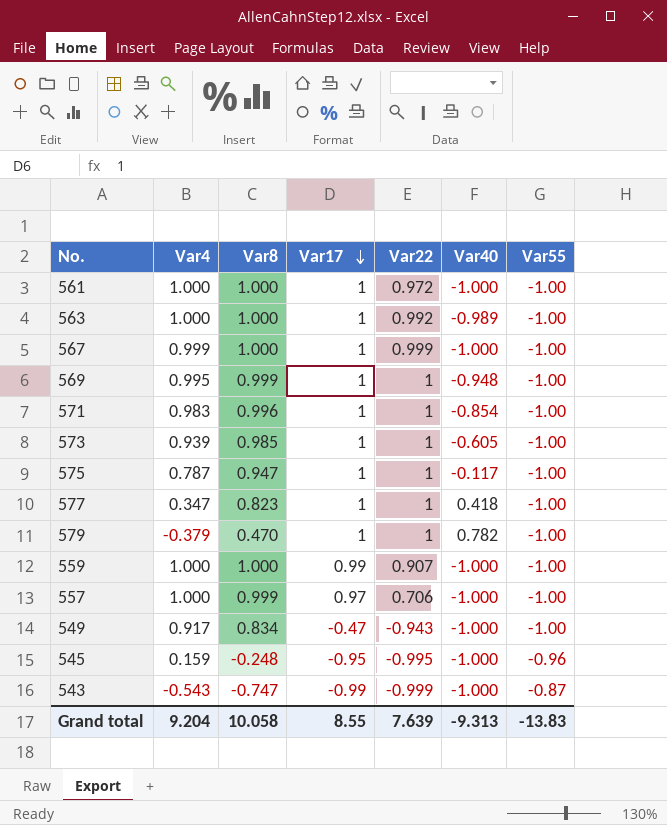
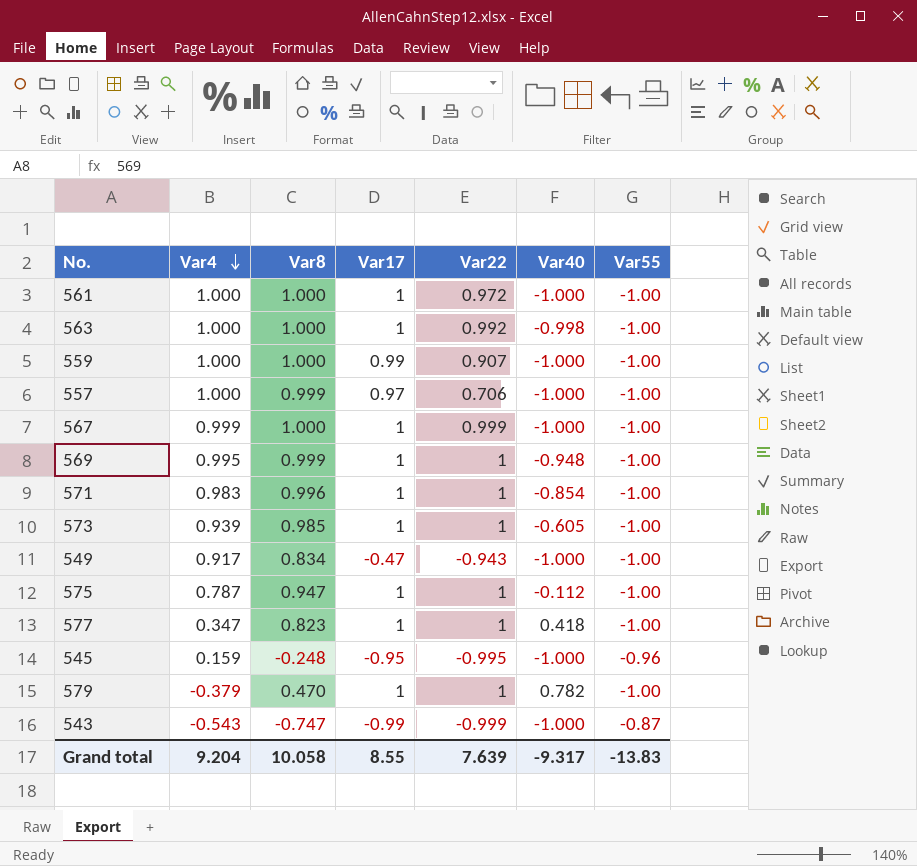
row order: Var17 descending -> Var4 descending
563 | Var40: -0.989 -> -0.998
575 | Var40: -0.117 -> -0.112
Grand total | Var40: -9.313 -> -9.317

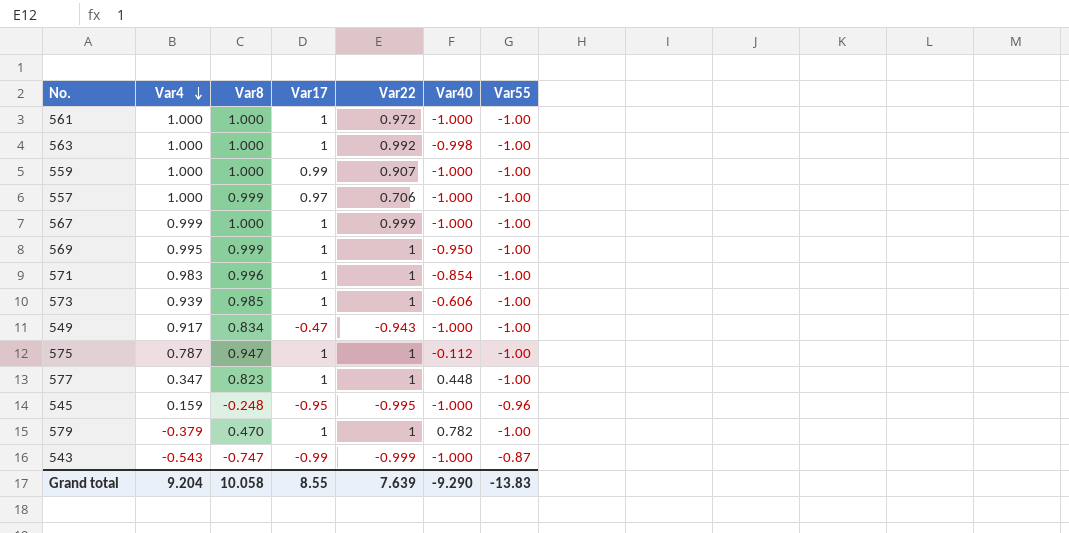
569 | Var40: -0.948 -> -0.950
573 | Var40: -0.605 -> -0.606
577 | Var40: 0.418 -> 0.448
Grand total | Var40: -9.317 -> -9.290

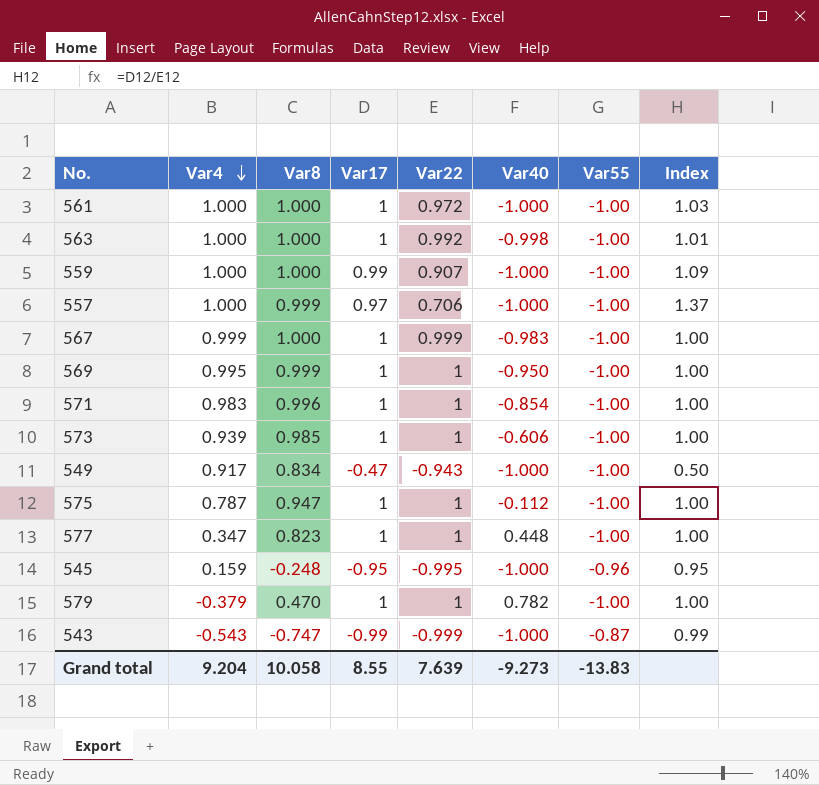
column Index | formula: none -> [Var17] / [Var22]
567 | Var40: -1.000 -> -0.983
Grand total | Var40: -9.290 -> -9.273

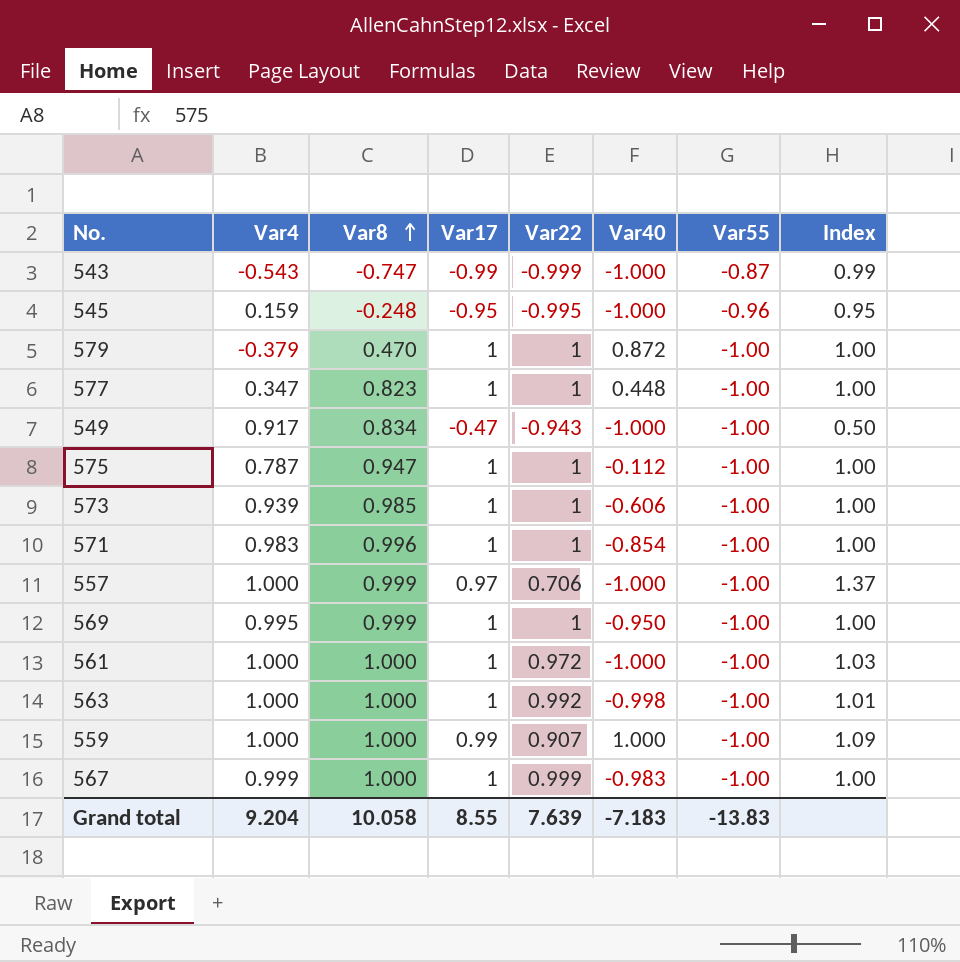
row order: Var4 descending -> Var8 ascending
579 | Var40: 0.782 -> 0.872
559 | Var40: -1.000 -> 1.000
Grand total | Var40: -9.273 -> -7.183

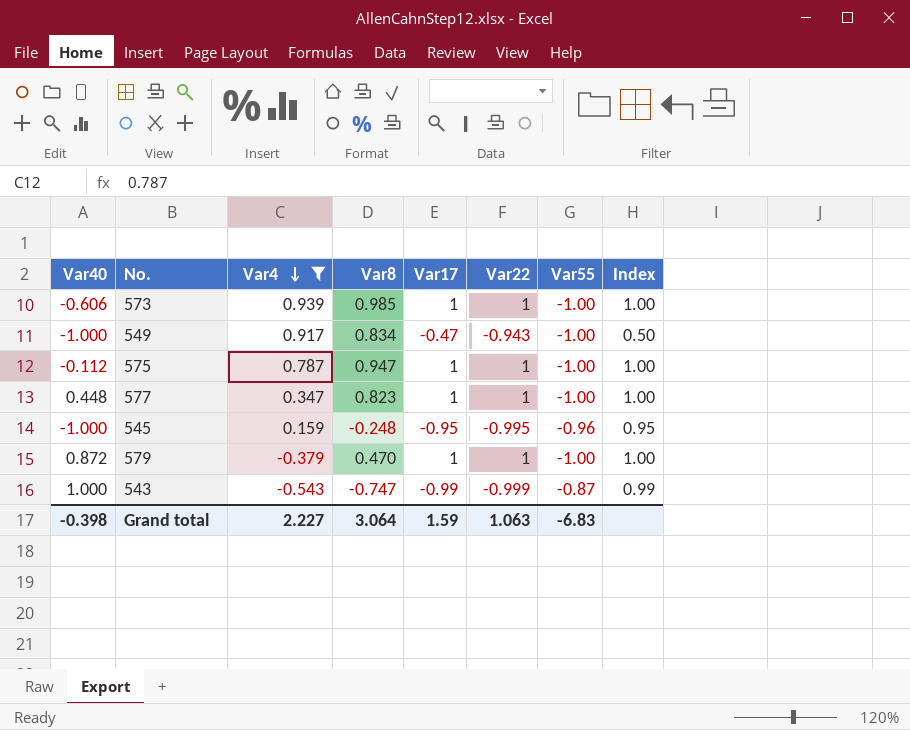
filter: none -> Var4 <= 0.939
row order: Var8 ascending -> Var4 descending
column Var40 | position: 6 -> 1
543 | Var40: -1.000 -> 1.000
Grand total | Var40: -7.183 -> -0.398
Grand total | Var4: 9.204 -> 2.227
Grand total | Var8: 10.058 -> 3.064
Grand total | Var17: 8.55 -> 1.59
Grand total | Var22: 7.639 -> 1.063
Grand total | Var55: -13.83 -> -6.83

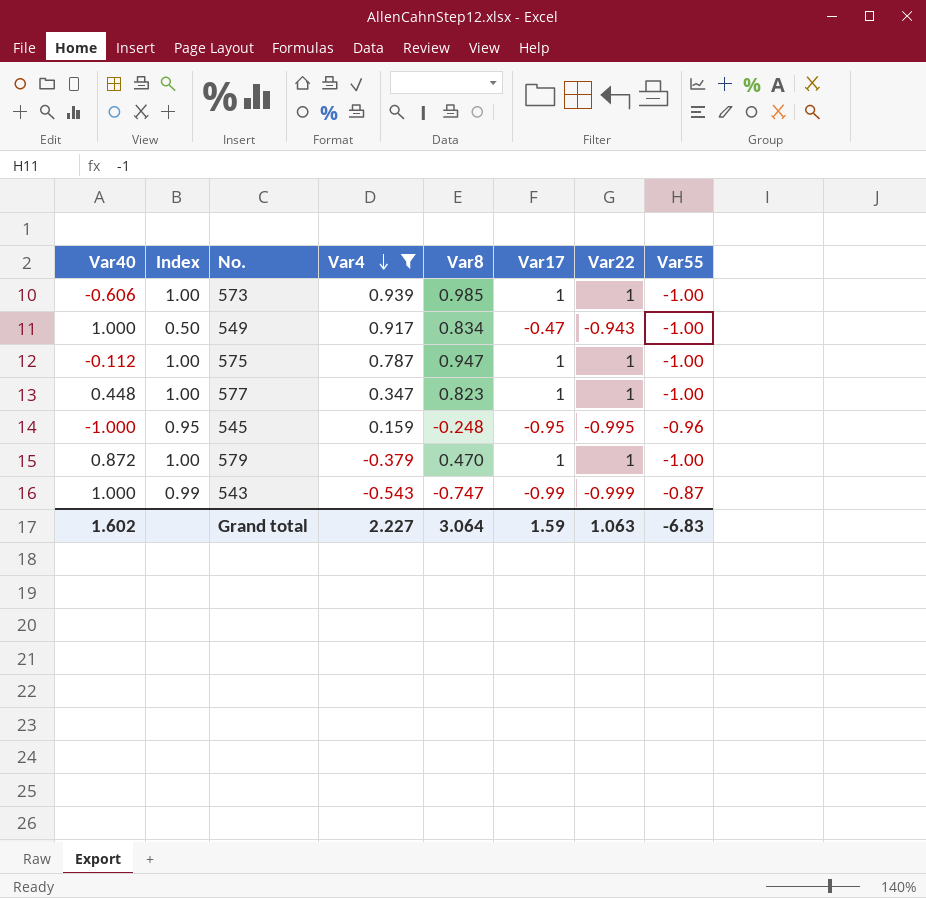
column Index | position: 8 -> 2
549 | Var40: -1.000 -> 1.000
Grand total | Var40: -0.398 -> 1.602

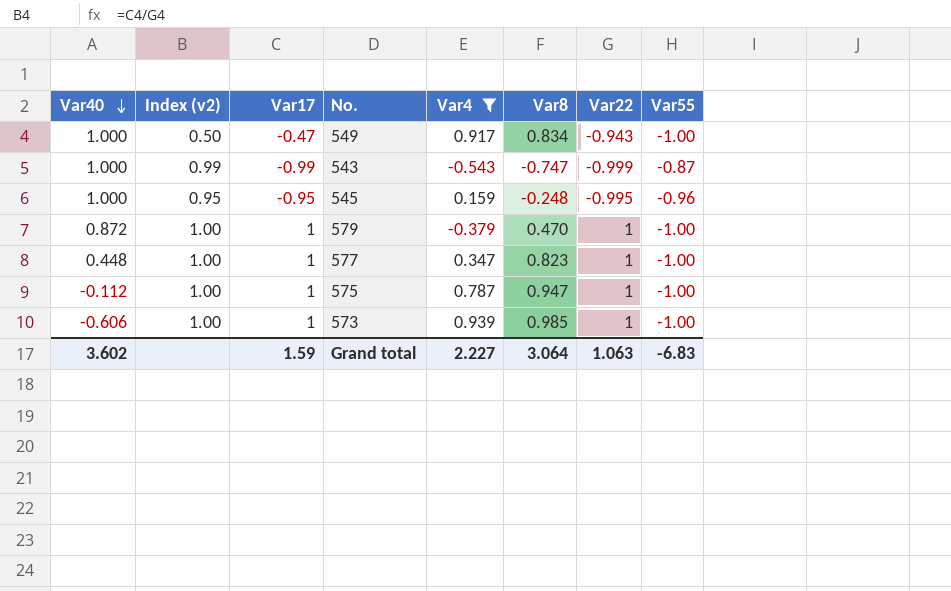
row order: Var4 descending -> Var40 descending
column name: Index -> Index (v2)
column Var17 | position: 6 -> 3
545 | Var40: -1.000 -> 1.000
Grand total | Var40: 1.602 -> 3.602

